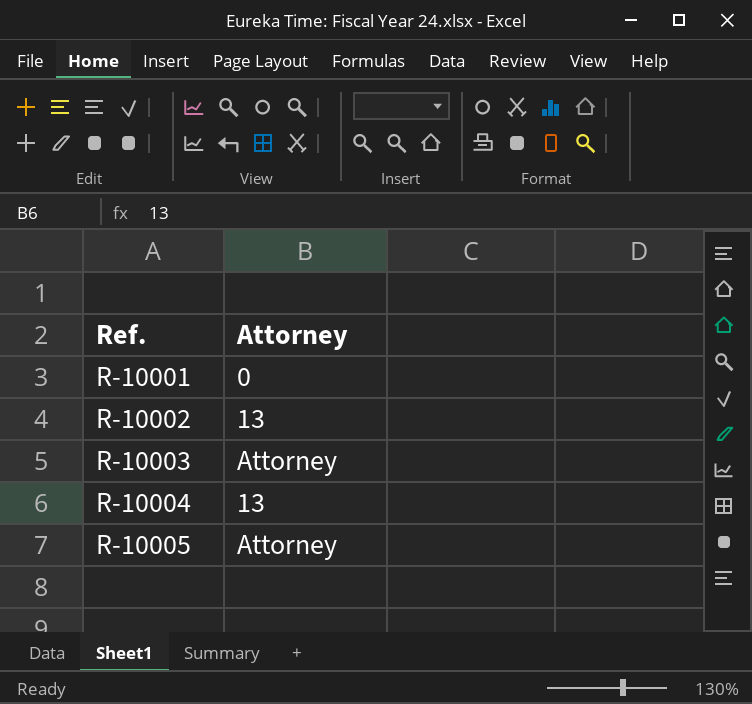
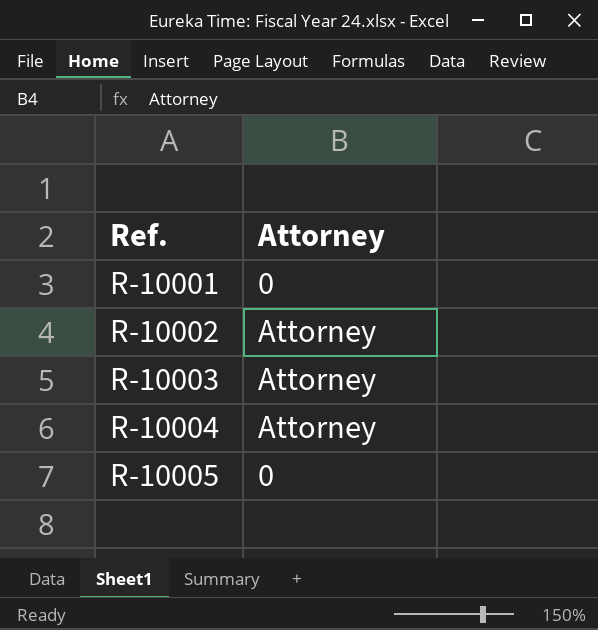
R-10002 | Attorney: 13 -> Attorney
R-10004 | Attorney: 13 -> Attorney
R-10005 | Attorney: Attorney -> 0

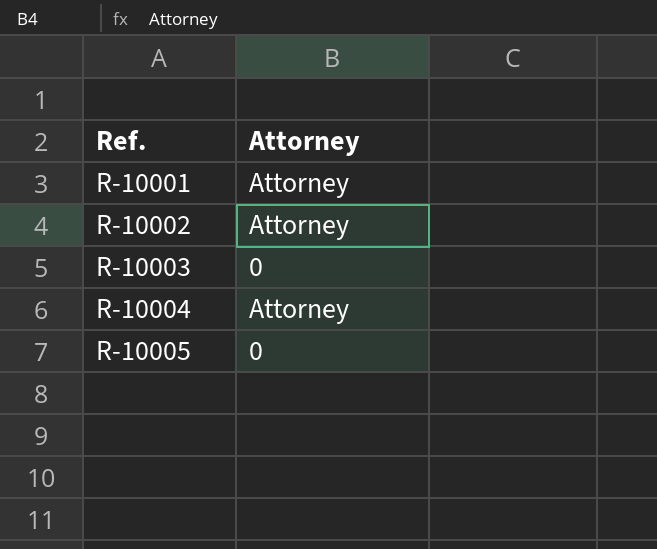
R-10001 | Attorney: 0 -> Attorney
R-10003 | Attorney: Attorney -> 0

